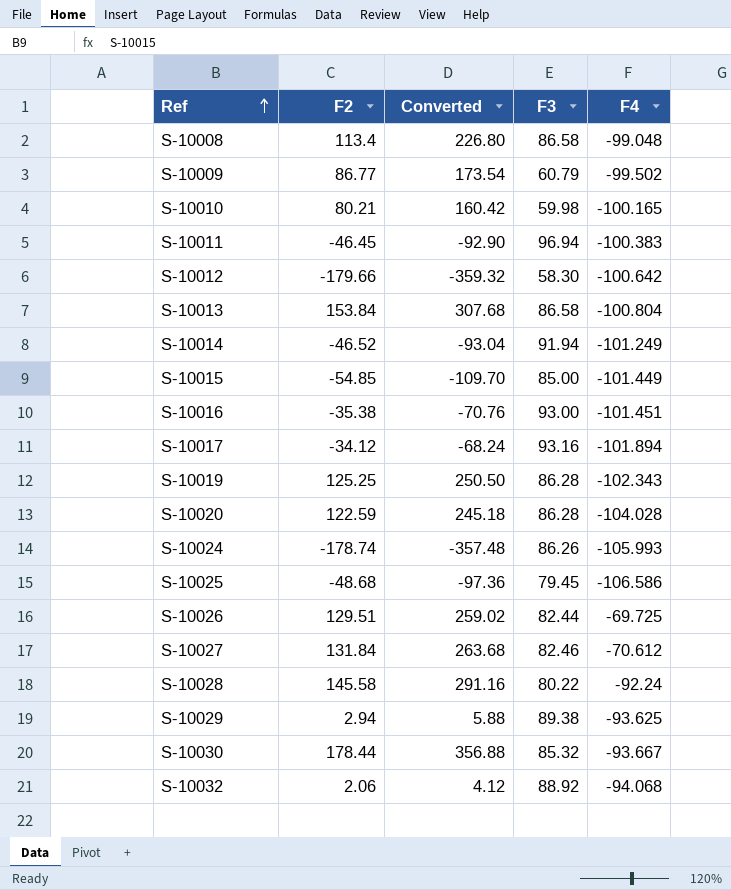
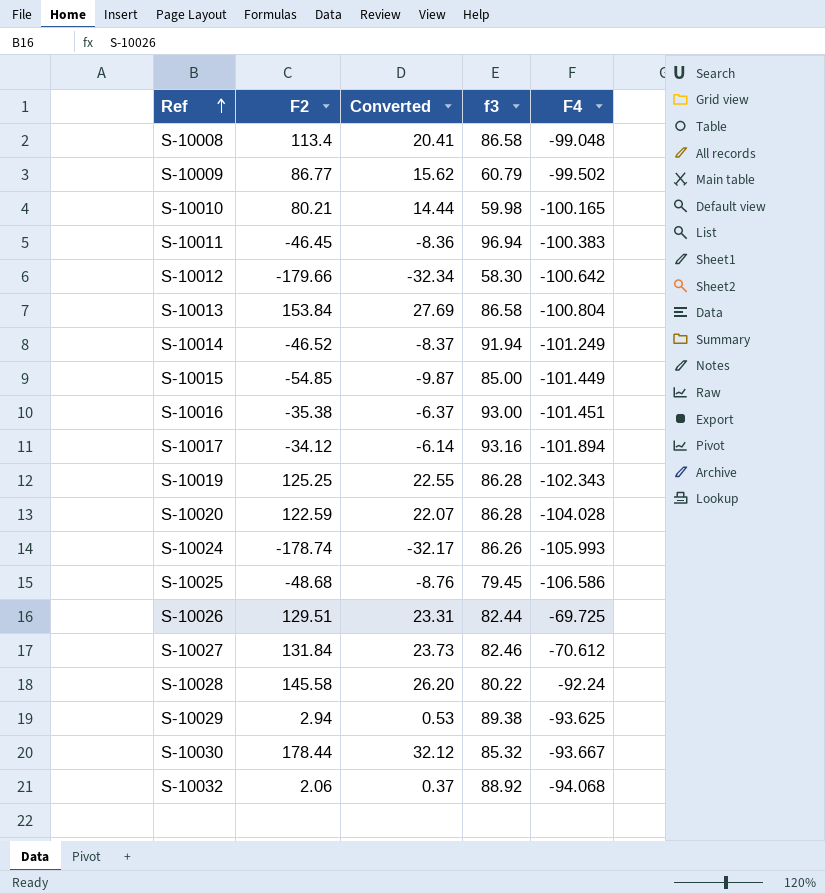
column Converted | formula: [F2] * 2 -> [F2] * 0.18
column name: F3 -> f3

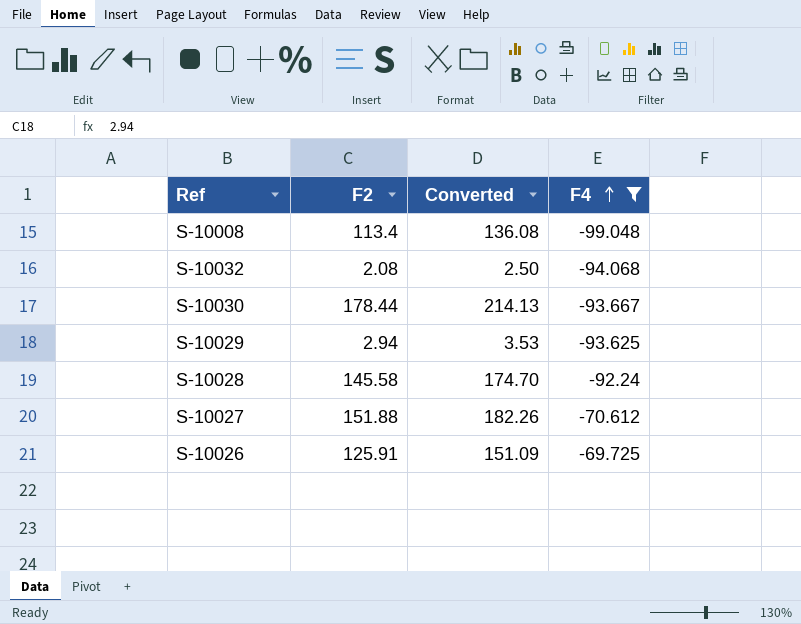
filter: none -> F4 >= -99.048
row order: Ref ascending -> F4 ascending
column f3 | position: 4 -> none
column Converted | formula: [F2] * 0.18 -> [F2] * 1.2
S-10032 | F2: 2.06 -> 2.08
S-10027 | F2: 131.84 -> 151.88
S-10026 | F2: 129.51 -> 125.91

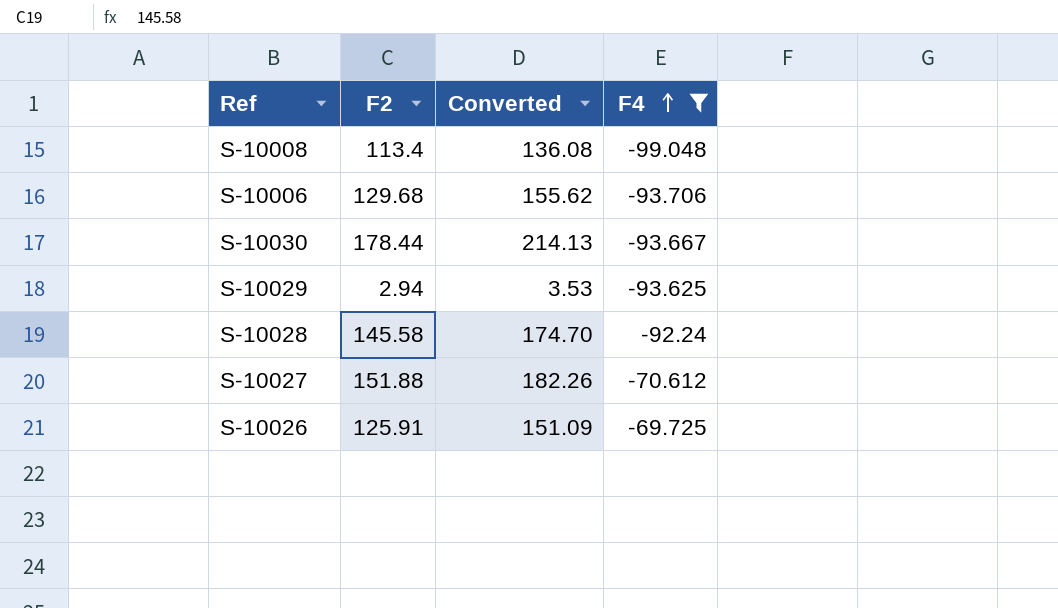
row S-10032: 2.08 | 2.50 | -94.068 -> none
row S-10006: none -> 129.68 | 155.62 | -93.706

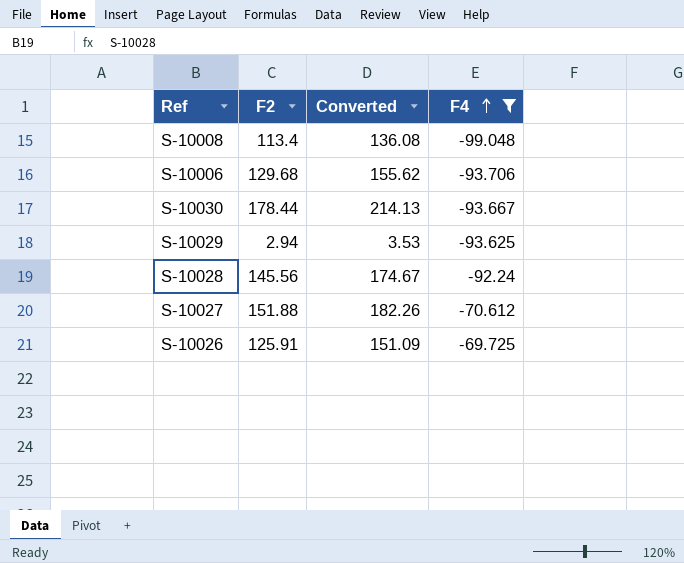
S-10028 | F2: 145.58 -> 145.56
S-10028 | Converted: 174.70 -> 174.67

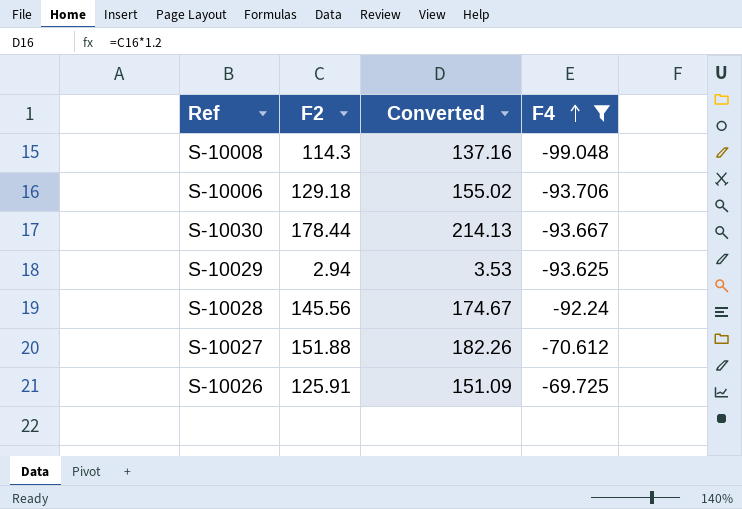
S-10008 | F2: 113.4 -> 114.3
S-10008 | Converted: 136.08 -> 137.16
S-10006 | F2: 129.68 -> 129.18
S-10006 | Converted: 155.62 -> 155.02

